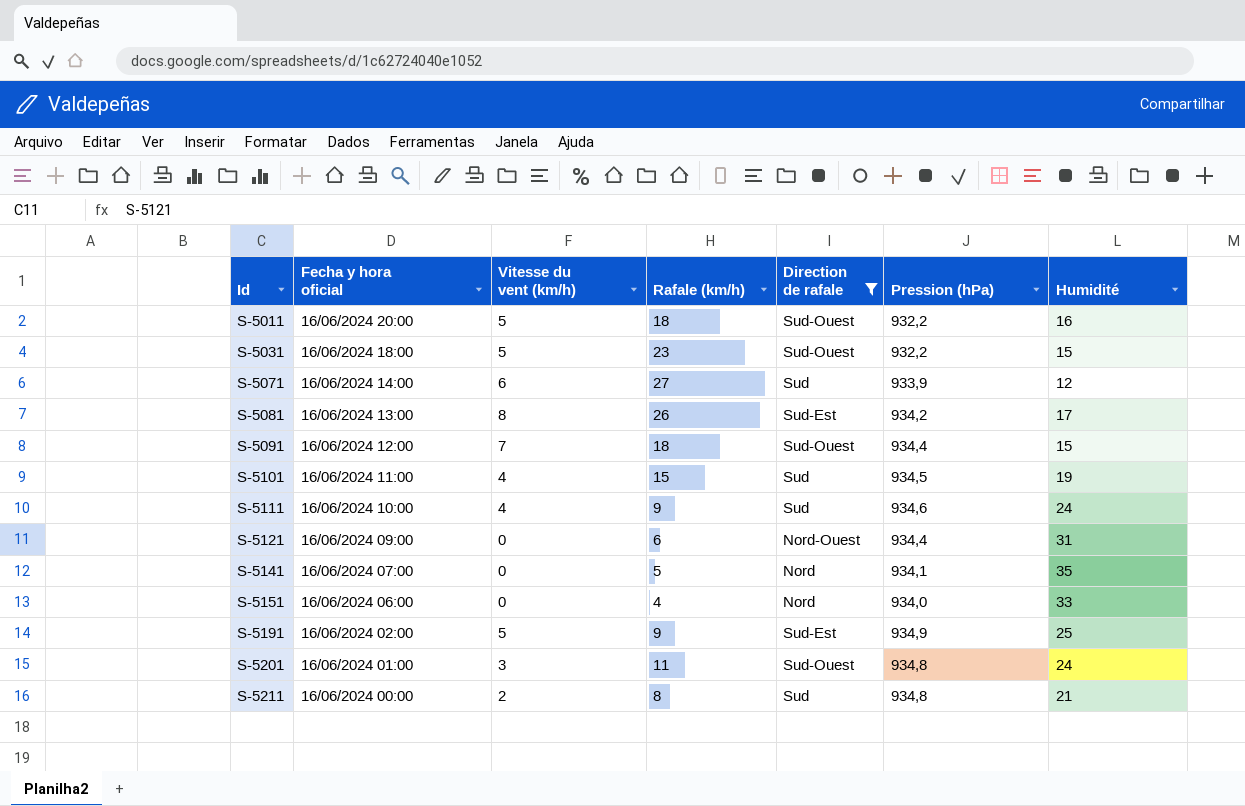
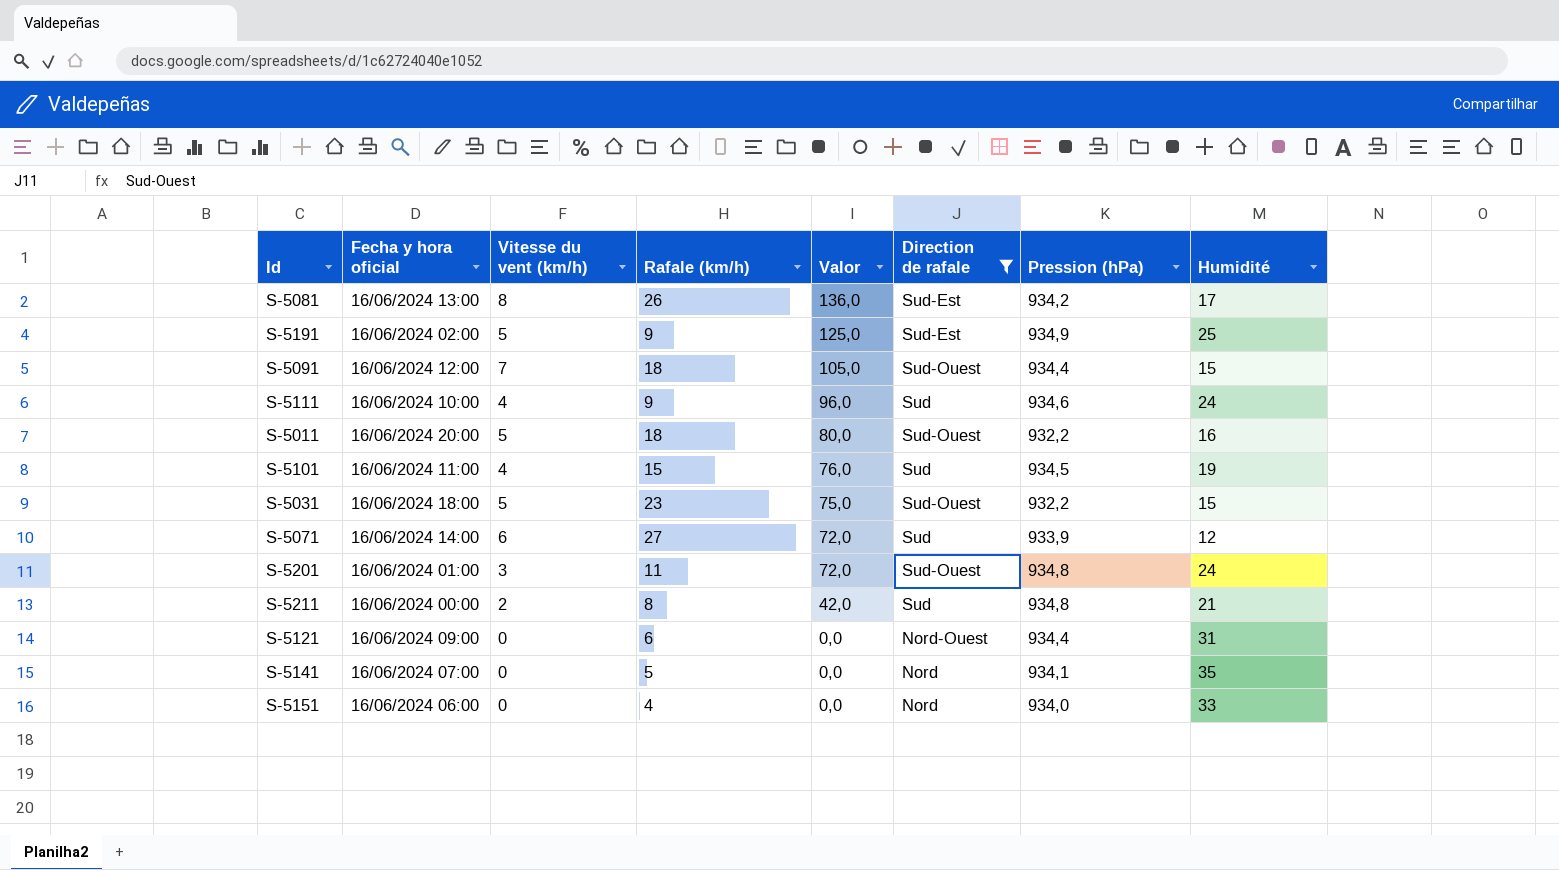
row order: Id ascending -> Valor descending
column Valor | formula: none -> [Vitesse du vent (km/h)] * [Humidité]

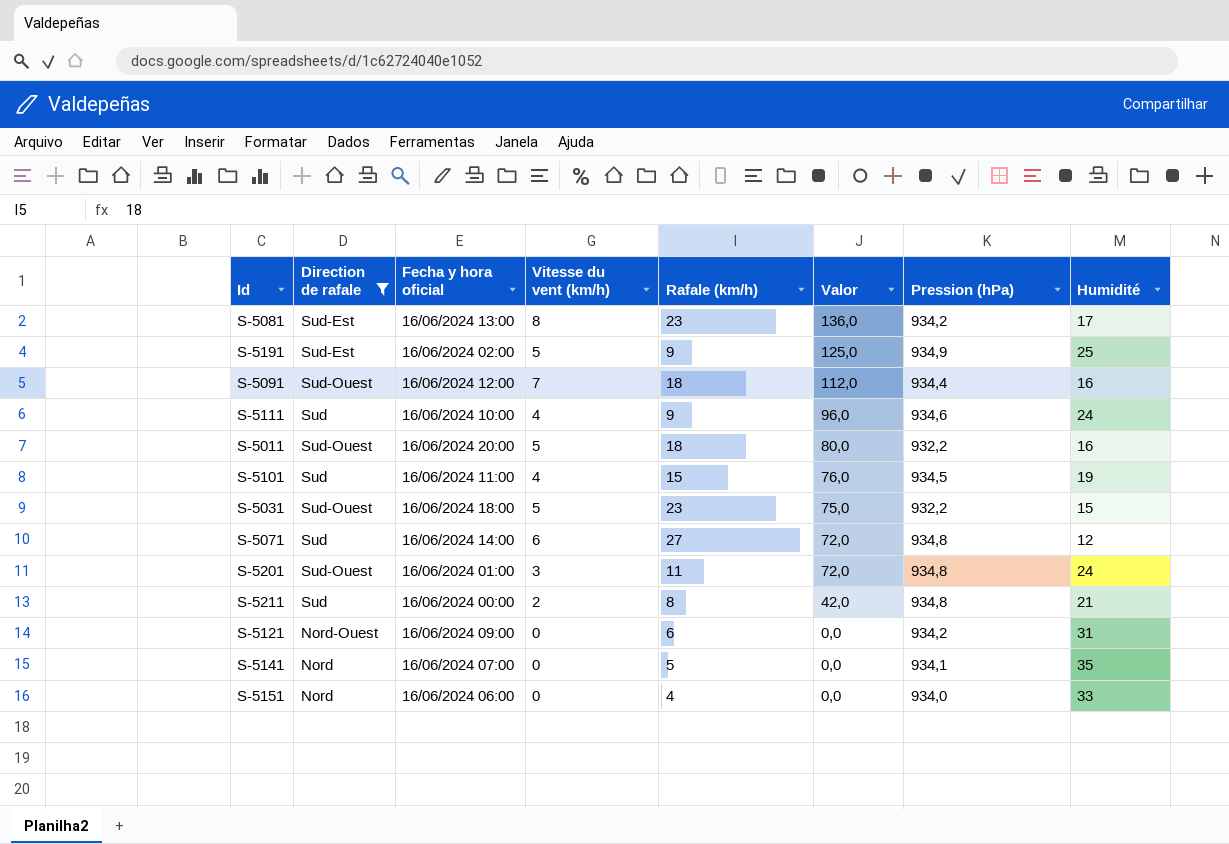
column Direction de rafale | position: 6 -> 2
S-5081 | Rafale (km/h): 26 -> 23
S-5091 | Valor: 105,0 -> 112,0
S-5091 | Humidité: 15 -> 16
S-5071 | Pression (hPa): 933,9 -> 934,8
S-5121 | Pression (hPa): 934,4 -> 934,2

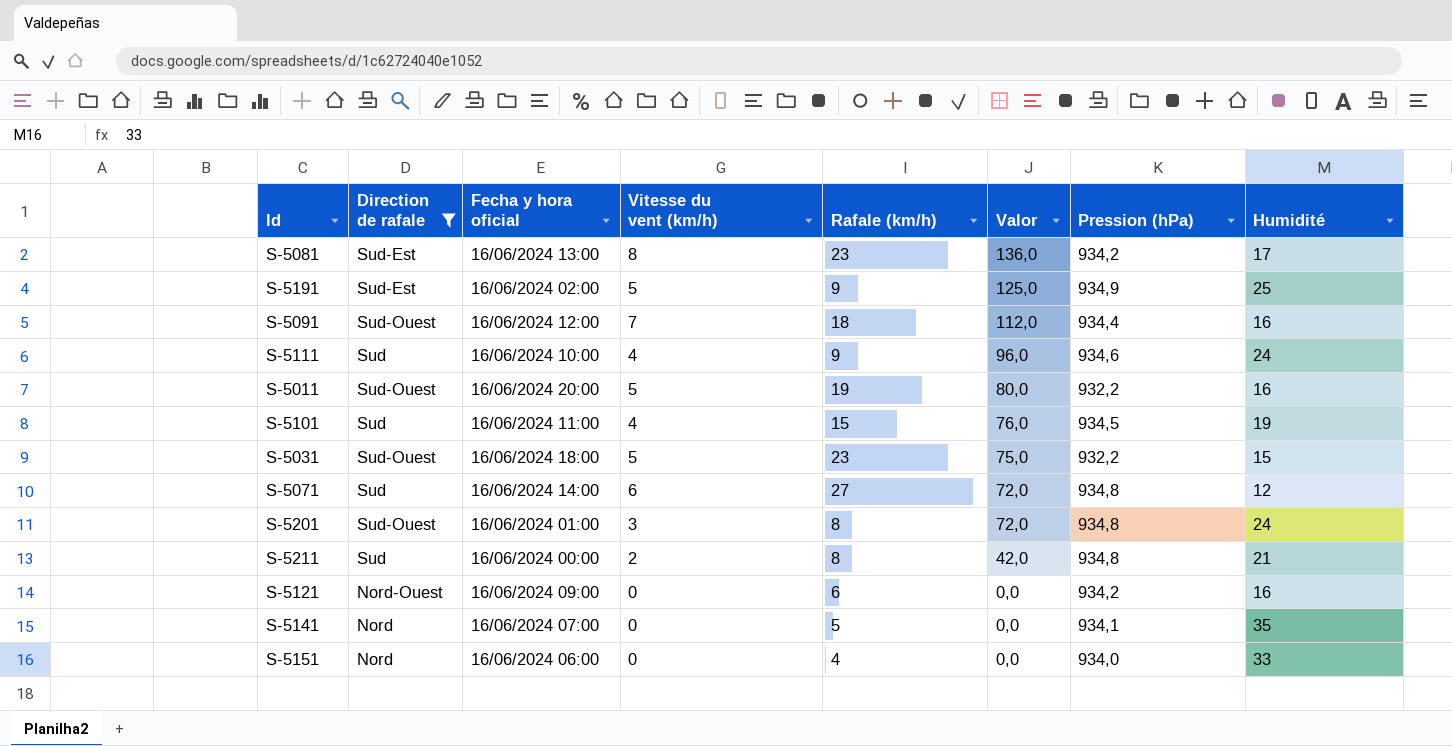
S-5011 | Rafale (km/h): 18 -> 19
S-5201 | Rafale (km/h): 11 -> 8
S-5121 | Humidité: 31 -> 16

